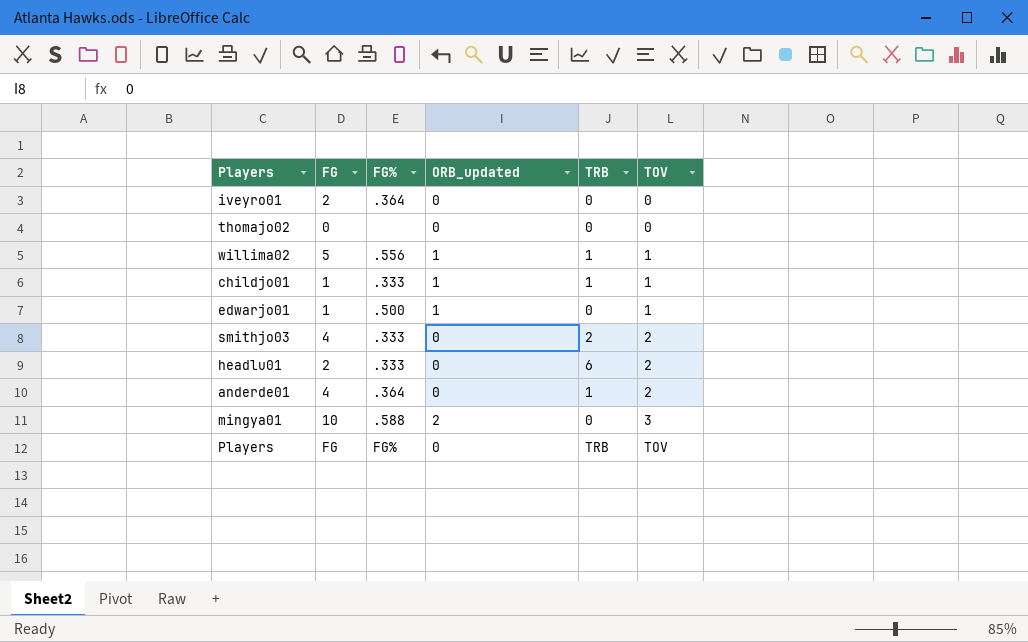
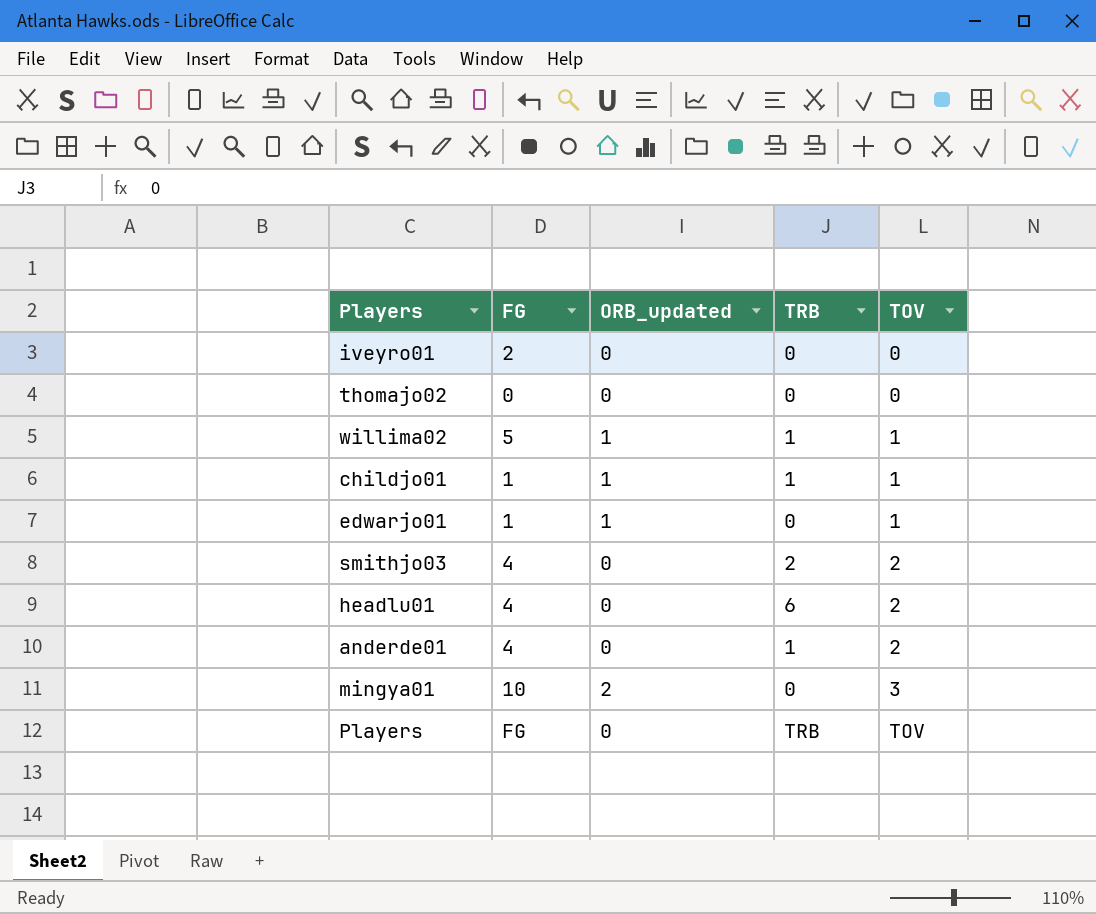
column FG% | position: 3 -> none
headlu01 | FG: 2 -> 4

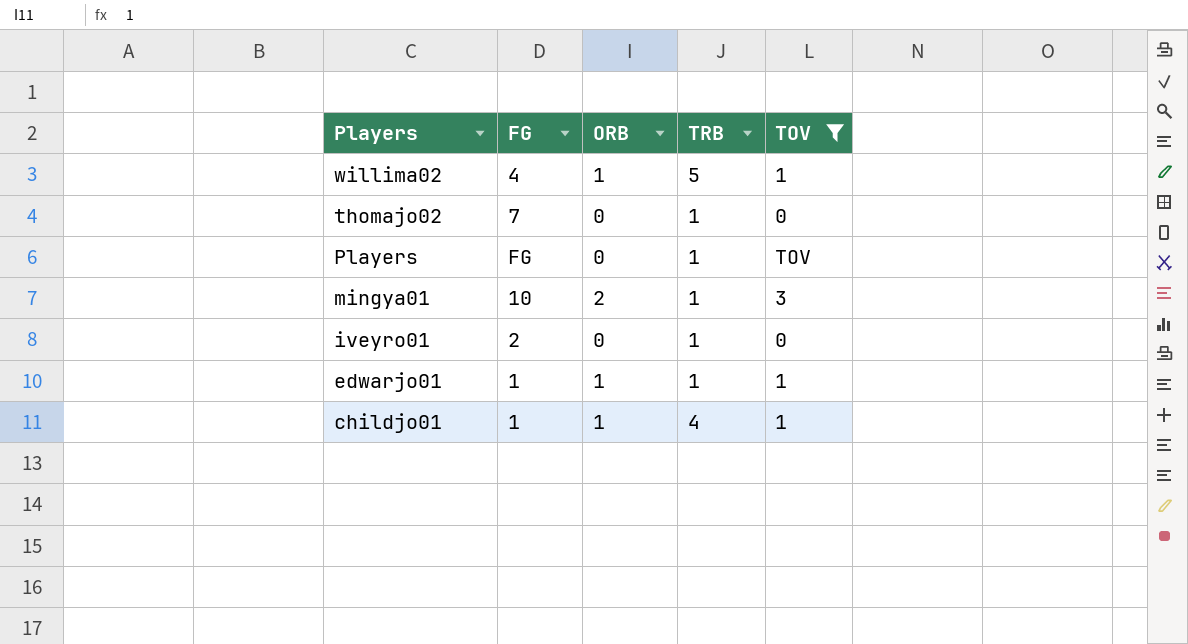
filter: none -> TOV != 2
row order: TOV ascending -> Players descending
column name: ORB_updated -> ORB
willima02 | FG: 5 -> 4
willima02 | TRB: 1 -> 5
thomajo02 | FG: 0 -> 7
thomajo02 | TRB: 0 -> 1
Players | TRB: TRB -> 1
mingya01 | TRB: 0 -> 1
iveyro01 | TRB: 0 -> 1
edwarjo01 | TRB: 0 -> 1
childjo01 | TRB: 1 -> 4

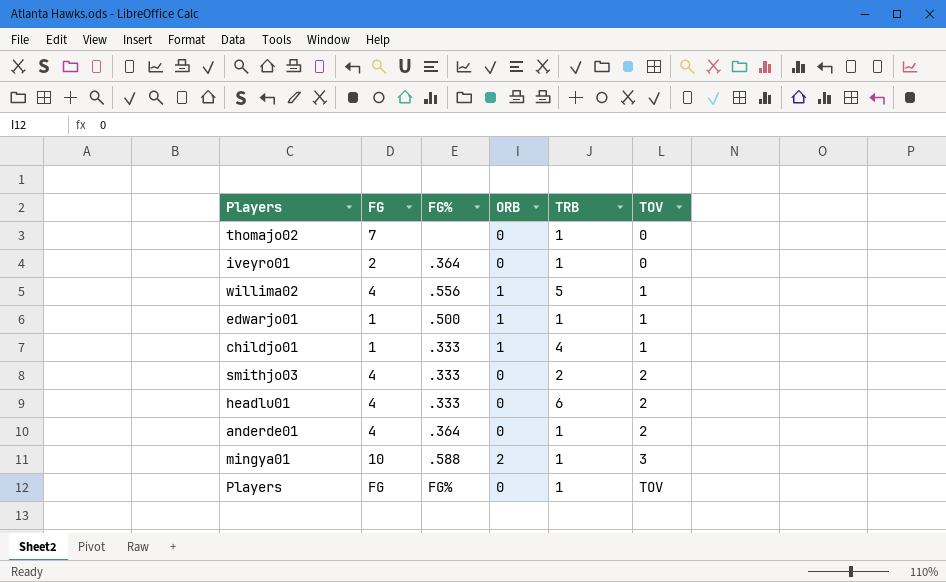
filter: TOV != 2 -> none
row order: Players descending -> TOV ascending
column FG% | position: none -> 3

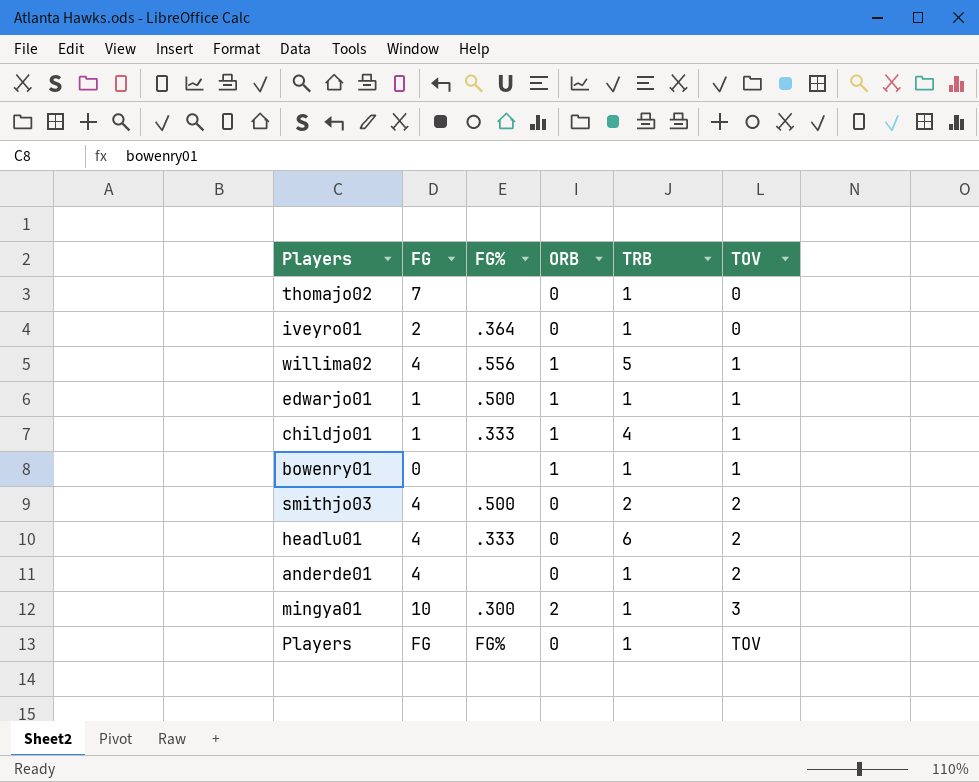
row bowenry01: none -> 0 | none | 1 | 1 | 1
smithjo03 | FG%: .333 -> .500
anderde01 | FG%: .364 -> none
mingya01 | FG%: .588 -> .300

